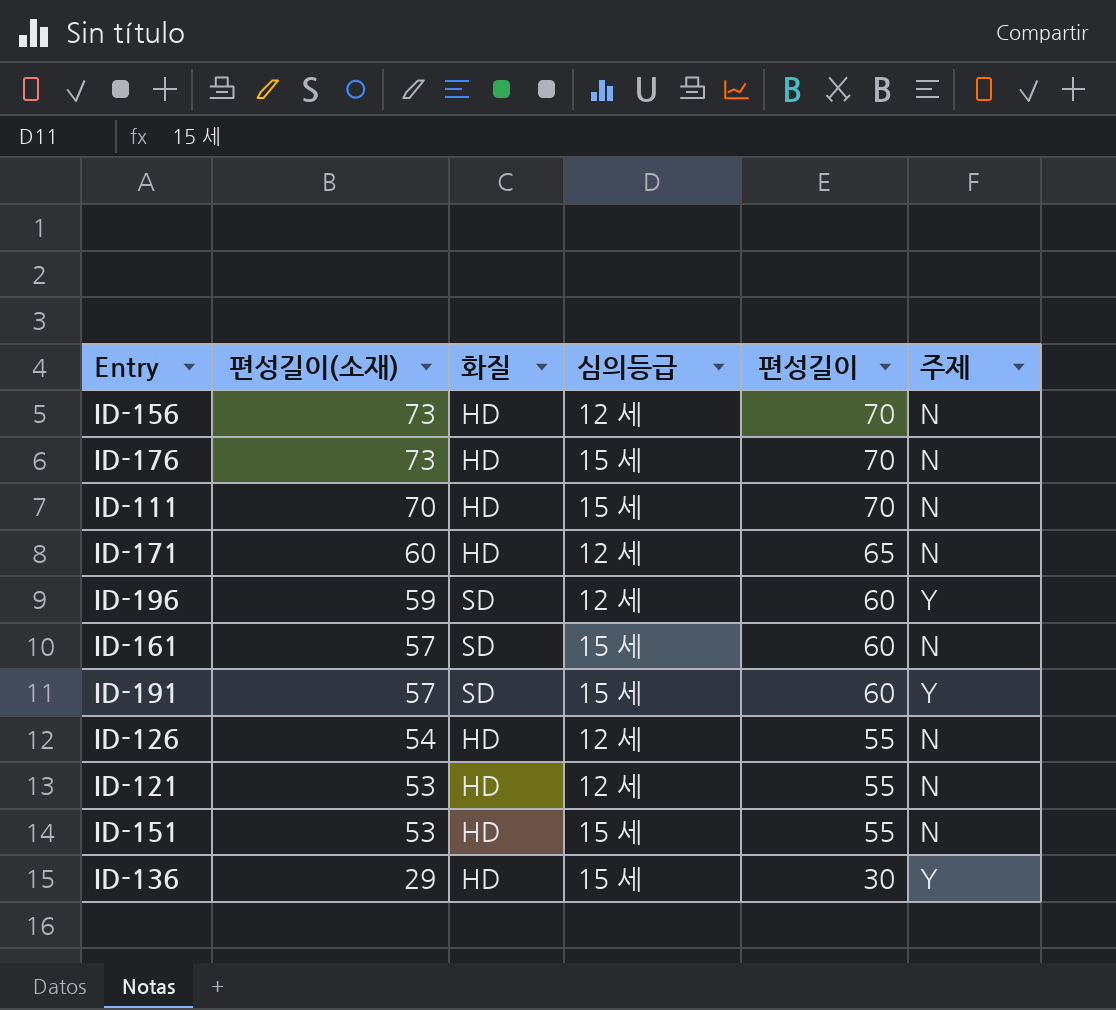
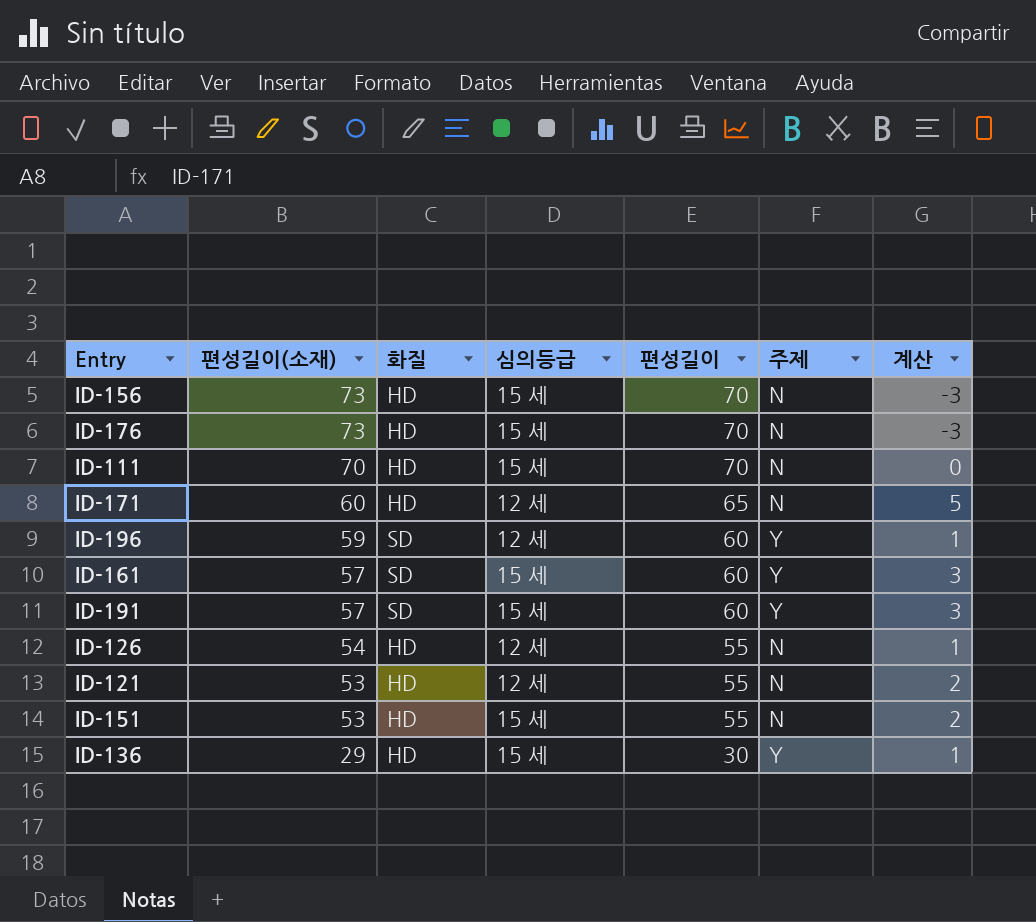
column 계산 | formula: none -> [편성길이] - [편성길이(소재)]
ID-156 | 심의등급: 12 세 -> 15 세
ID-161 | 주제: N -> Y

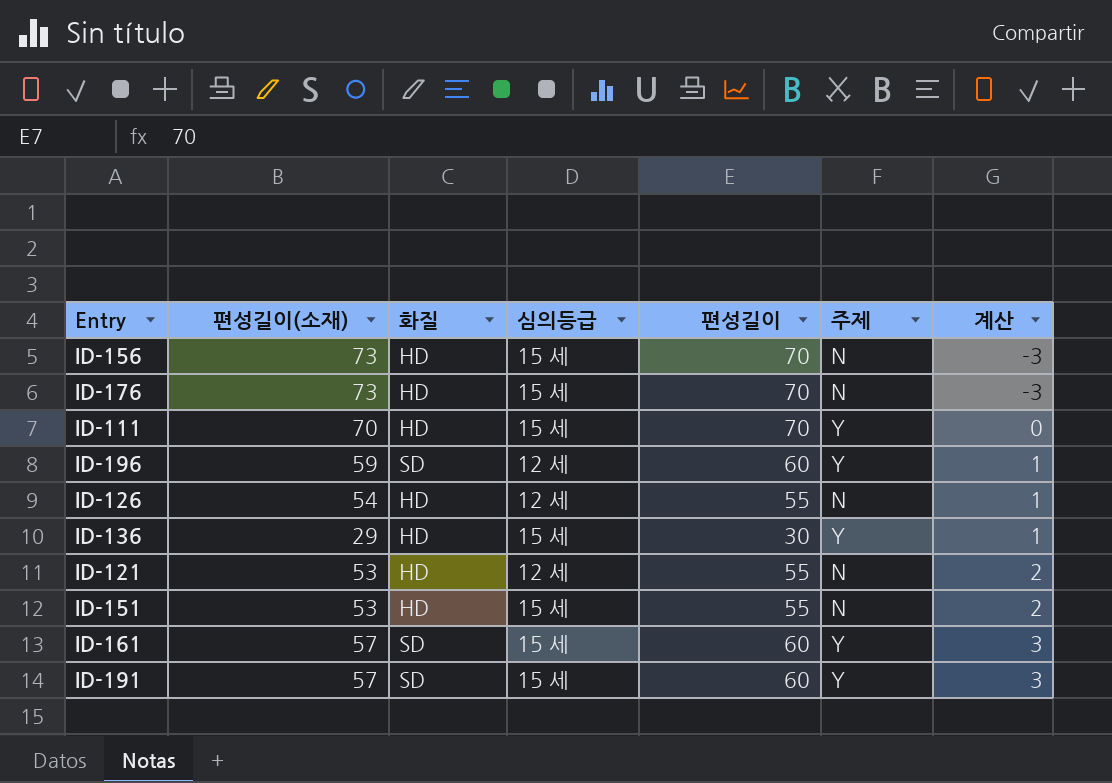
row order: 편성길이(소재) descending -> 계산 ascending
row ID-171: 60 | HD | 12 세 | 65 | N | 5 -> none
ID-111 | 주제: N -> Y

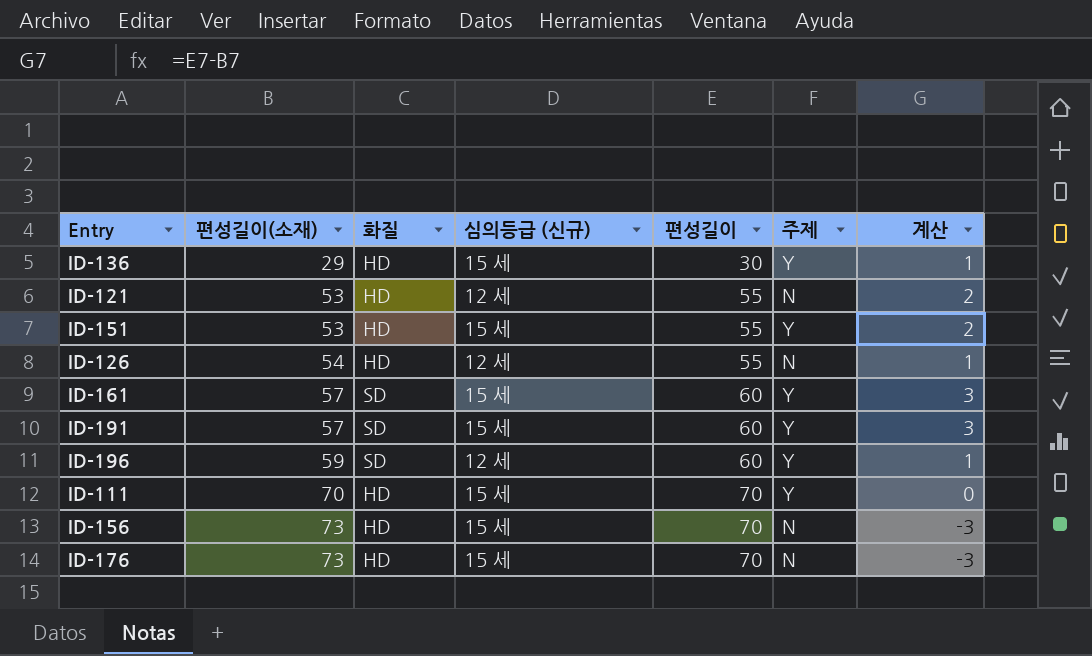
row order: 계산 ascending -> 편성길이(소재) ascending
column name: 심의등급 -> 심의등급 (신규)
ID-151 | 주제: N -> Y

